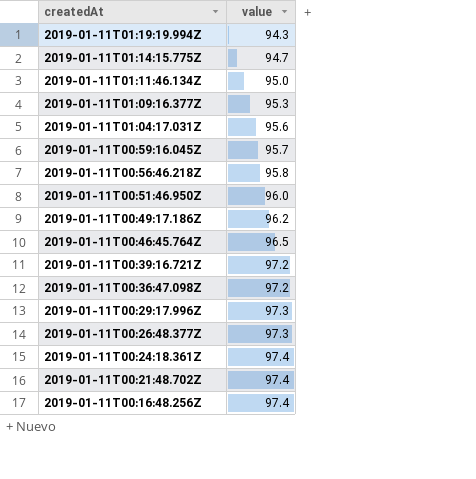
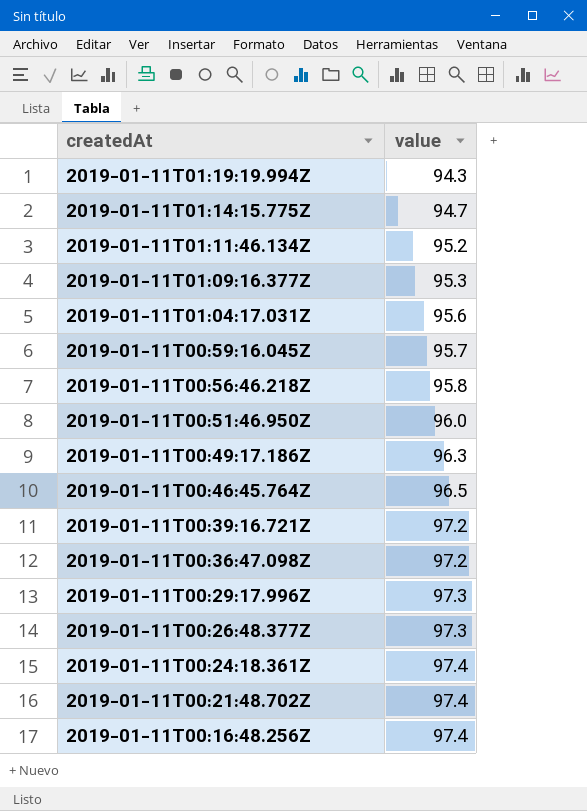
2019-01-11T01:11:46.134Z | value: 95.0 -> 95.2
2019-01-11T00:49:17.186Z | value: 96.2 -> 96.3

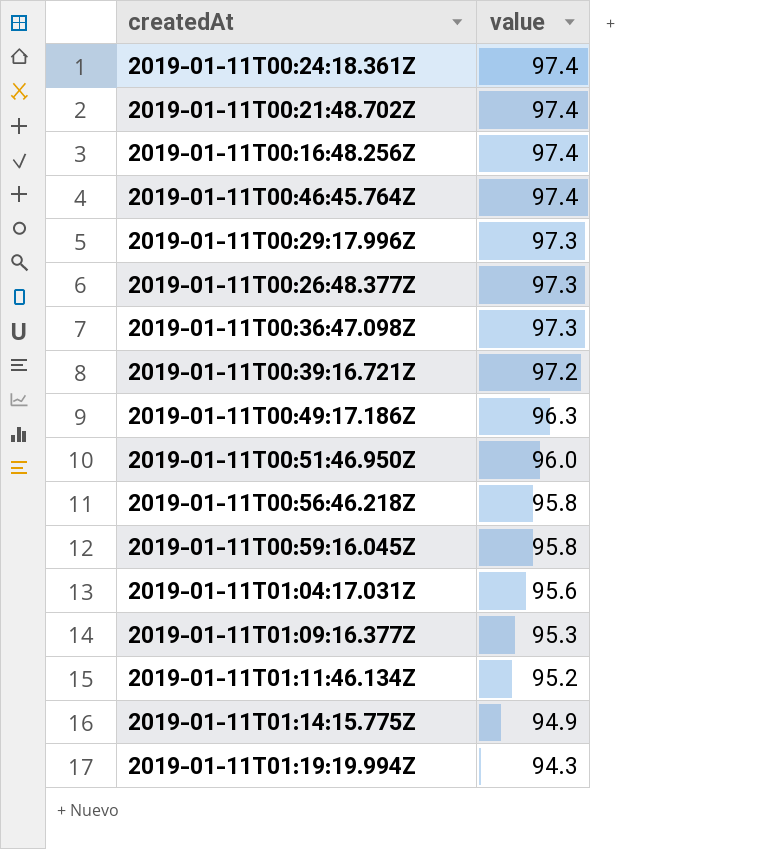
row order: createdAt descending -> value descending
2019-01-11T00:46:45.764Z | value: 96.5 -> 97.4
2019-01-11T00:36:47.098Z | value: 97.2 -> 97.3
2019-01-11T00:59:16.045Z | value: 95.7 -> 95.8
2019-01-11T01:14:15.775Z | value: 94.7 -> 94.9

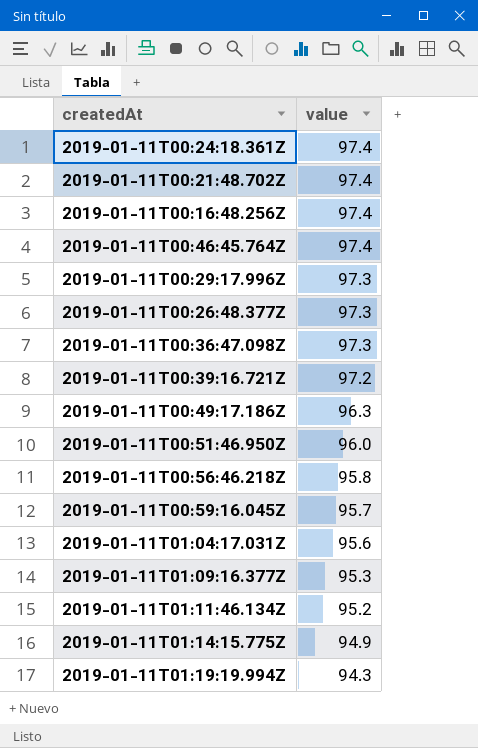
2019-01-11T00:59:16.045Z | value: 95.8 -> 95.7

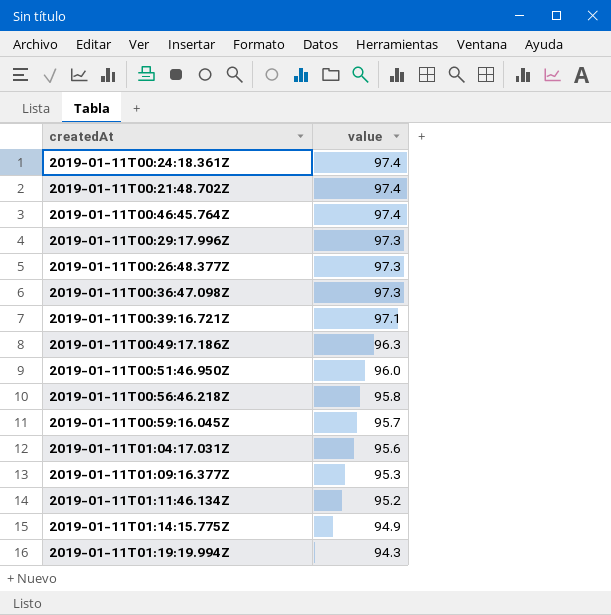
row 2019-01-11T00:16:48.256Z: 97.4 -> none
2019-01-11T00:39:16.721Z | value: 97.2 -> 97.1

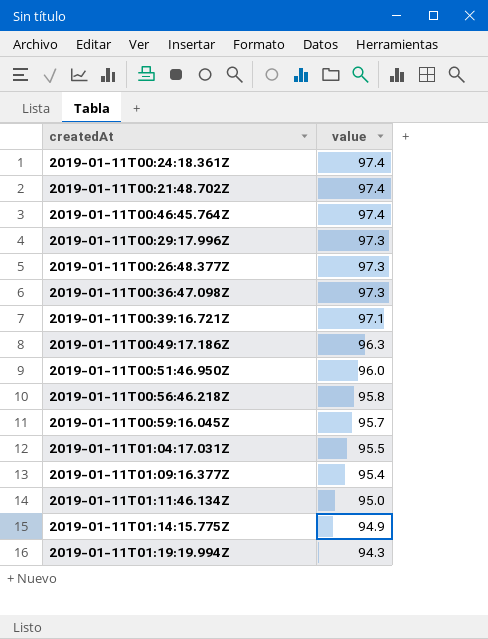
2019-01-11T01:04:17.031Z | value: 95.6 -> 95.5
2019-01-11T01:09:16.377Z | value: 95.3 -> 95.4
2019-01-11T01:11:46.134Z | value: 95.2 -> 95.0

